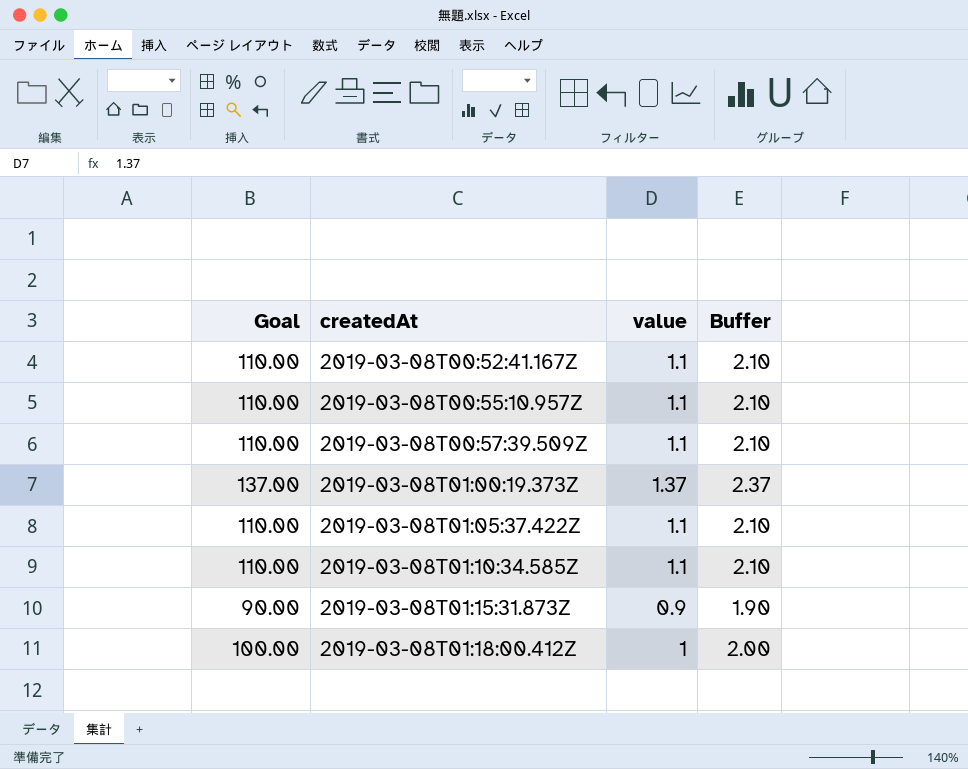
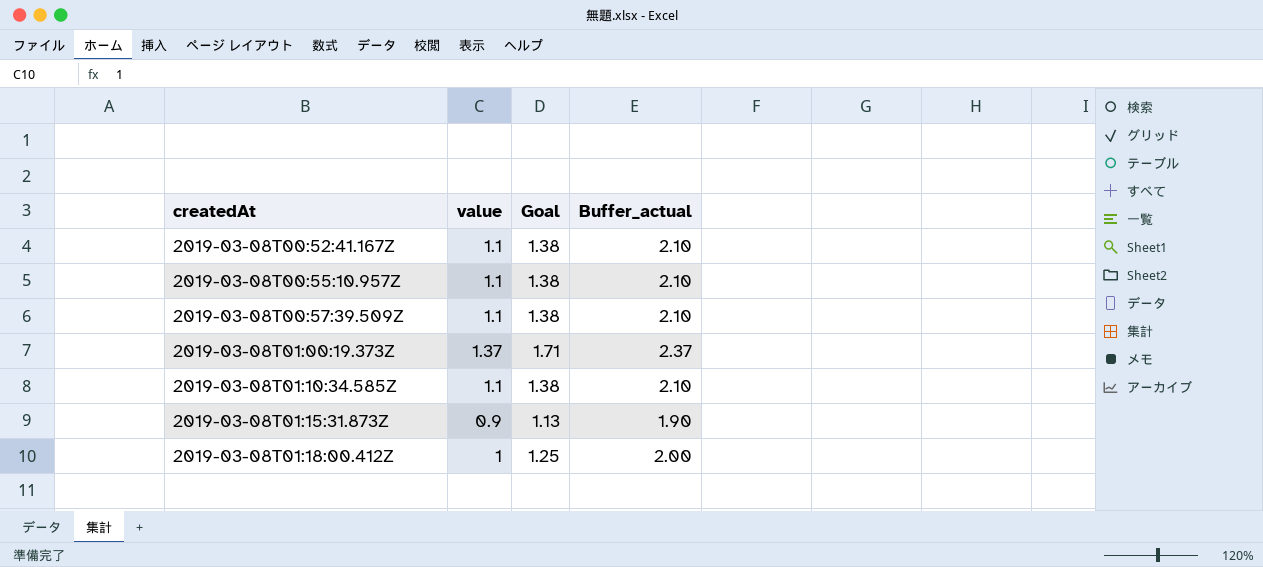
column Goal | formula: [value] * 100 -> [value] * 1.25
column Goal | position: 1 -> 3
column name: Buffer -> Buffer_actual
row 2019-03-08T01:05:37.422Z: 110.00 | 1.1 | 2.10 -> none

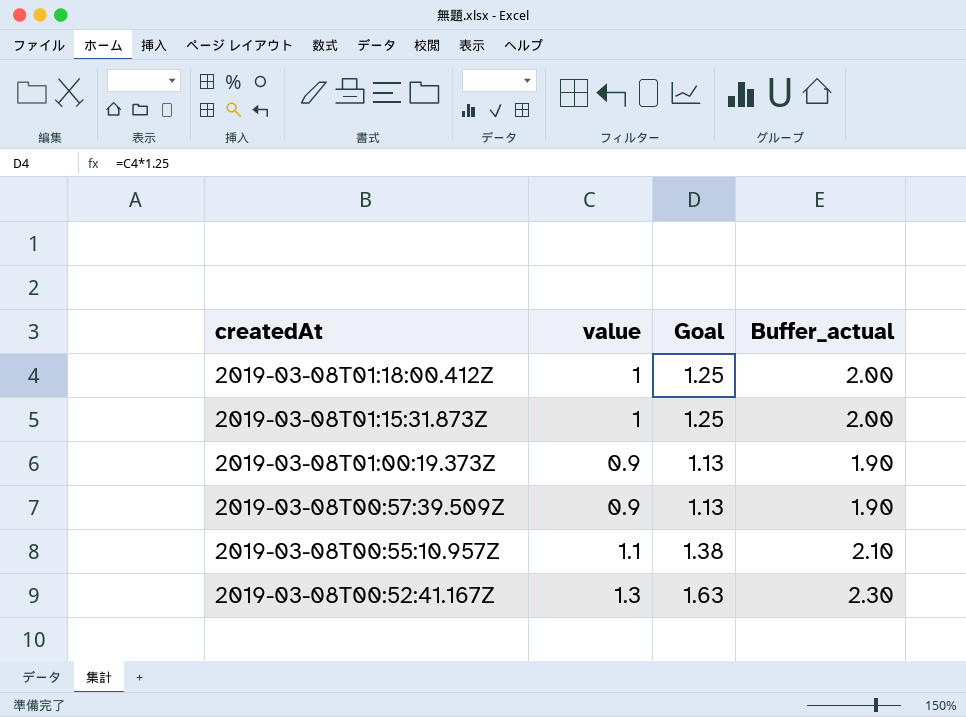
row order: createdAt ascending -> createdAt descending
row 2019-03-08T01:10:34.585Z: 1.1 | 1.38 | 2.10 -> none
2019-03-08T01:15:31.873Z | value: 0.9 -> 1
2019-03-08T01:15:31.873Z | Goal: 1.13 -> 1.25
2019-03-08T01:15:31.873Z | Buffer_actual: 1.90 -> 2.00
2019-03-08T01:00:19.373Z | value: 1.37 -> 0.9
2019-03-08T01:00:19.373Z | Goal: 1.71 -> 1.13
2019-03-08T01:00:19.373Z | Buffer_actual: 2.37 -> 1.90
2019-03-08T00:57:39.509Z | value: 1.1 -> 0.9
2019-03-08T00:57:39.509Z | Goal: 1.38 -> 1.13
2019-03-08T00:57:39.509Z | Buffer_actual: 2.10 -> 1.90
2019-03-08T00:52:41.167Z | value: 1.1 -> 1.3
2019-03-08T00:52:41.167Z | Goal: 1.38 -> 1.63
2019-03-08T00:52:41.167Z | Buffer_actual: 2.10 -> 2.30

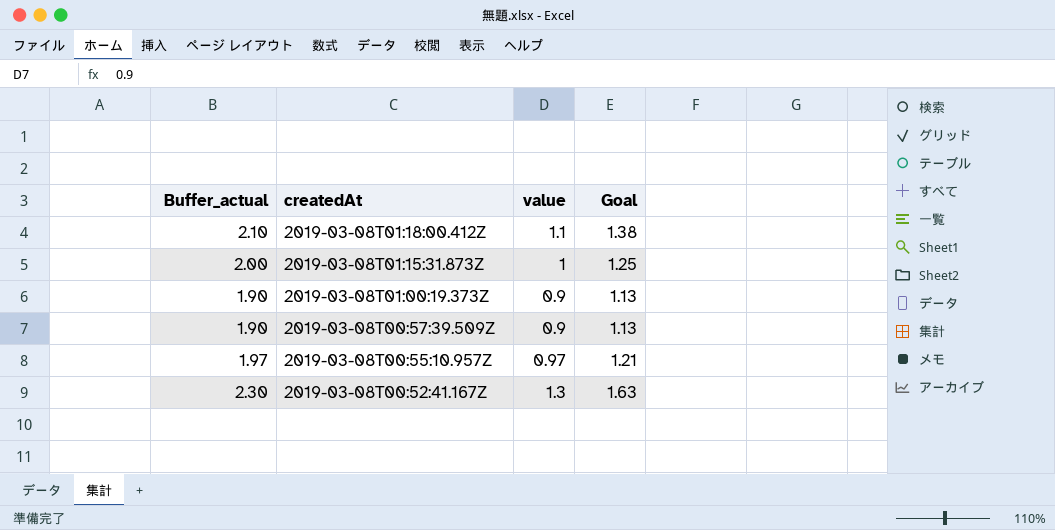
column Buffer_actual | position: 4 -> 1
2019-03-08T01:18:00.412Z | Buffer_actual: 2.00 -> 2.10
2019-03-08T01:18:00.412Z | value: 1 -> 1.1
2019-03-08T01:18:00.412Z | Goal: 1.25 -> 1.38
2019-03-08T00:55:10.957Z | Buffer_actual: 2.10 -> 1.97
2019-03-08T00:55:10.957Z | value: 1.1 -> 0.97
2019-03-08T00:55:10.957Z | Goal: 1.38 -> 1.21

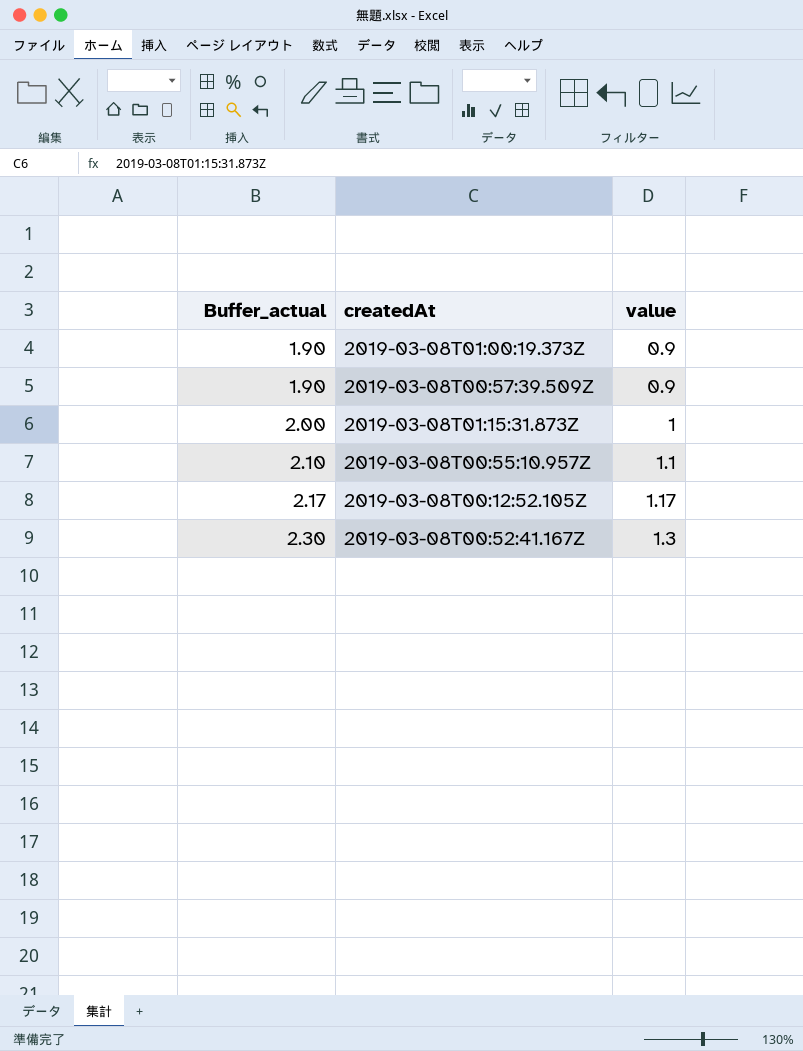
row order: createdAt descending -> Buffer_actual ascending
column Goal | formula: [value] * 1.25 -> none
row 2019-03-08T01:18:00.412Z: 2.10 | 1.1 | 1.38 -> none
2019-03-08T00:55:10.957Z | Buffer_actual: 1.97 -> 2.10
2019-03-08T00:55:10.957Z | value: 0.97 -> 1.1
row 2019-03-08T00:12:52.105Z: none -> 2.17 | 1.17

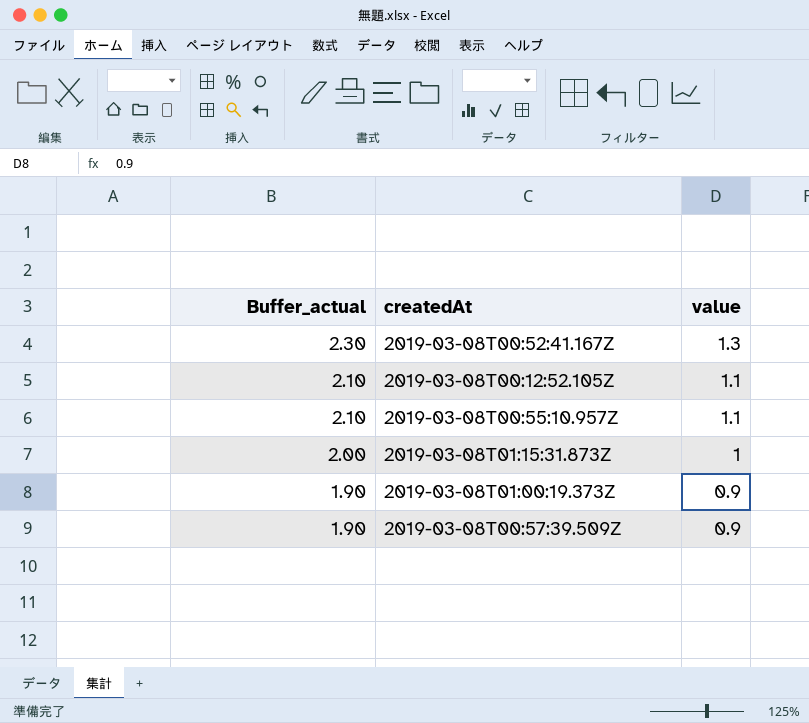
row order: Buffer_actual ascending -> Buffer_actual descending
2019-03-08T00:12:52.105Z | Buffer_actual: 2.17 -> 2.10
2019-03-08T00:12:52.105Z | value: 1.17 -> 1.1

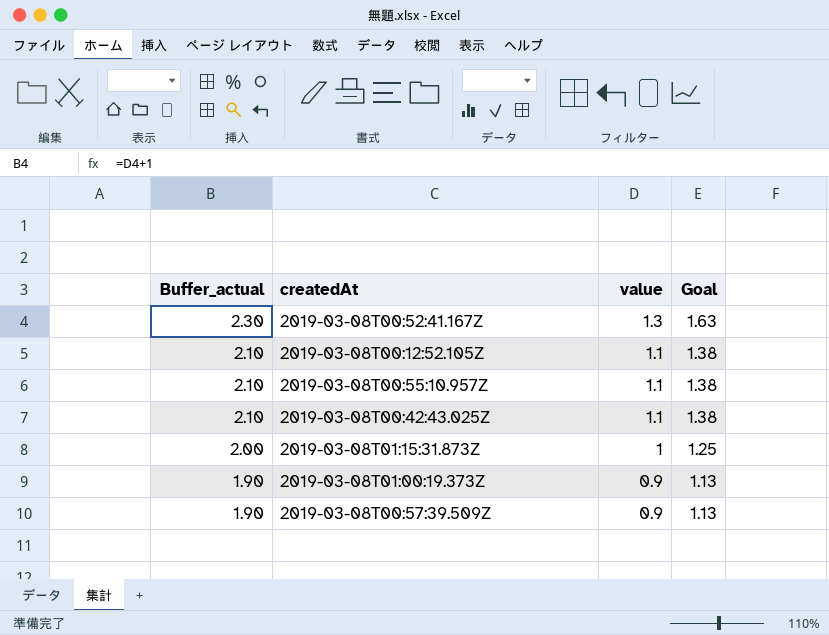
column Goal | formula: none -> [value] * 1.25
row 2019-03-08T00:42:43.025Z: none -> 2.10 | 1.1 | 1.38

